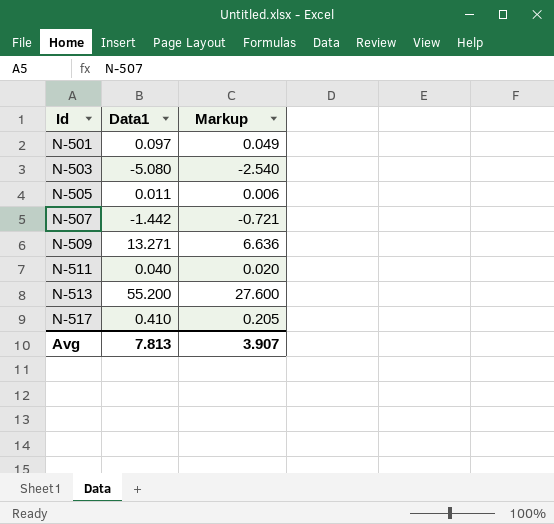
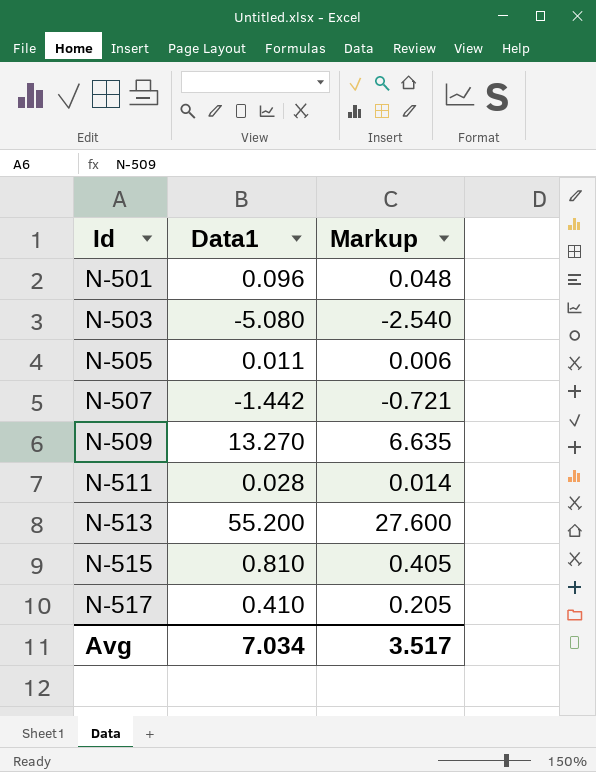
N-501 | Data1: 0.097 -> 0.096
N-501 | Markup: 0.049 -> 0.048
N-509 | Data1: 13.271 -> 13.270
N-509 | Markup: 6.636 -> 6.635
N-511 | Data1: 0.040 -> 0.028
N-511 | Markup: 0.020 -> 0.014
row N-515: none -> 0.810 | 0.405
Avg | Data1: 7.813 -> 7.034
Avg | Markup: 3.907 -> 3.517

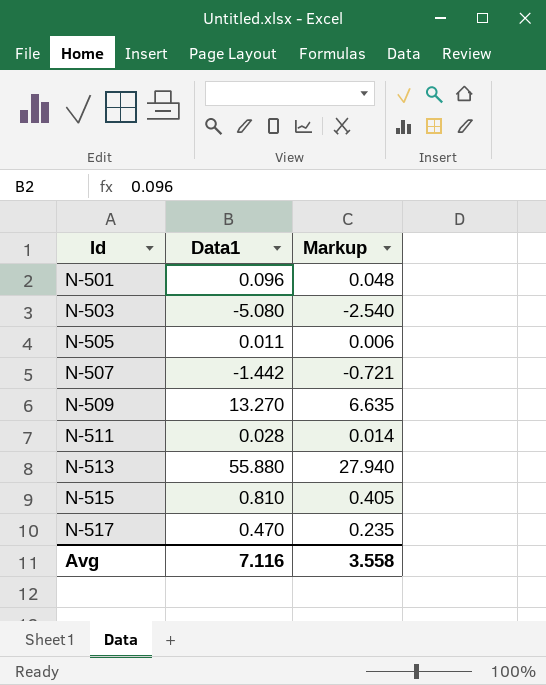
N-513 | Data1: 55.200 -> 55.880
N-513 | Markup: 27.600 -> 27.940
N-517 | Data1: 0.410 -> 0.470
N-517 | Markup: 0.205 -> 0.235
Avg | Data1: 7.034 -> 7.116
Avg | Markup: 3.517 -> 3.558

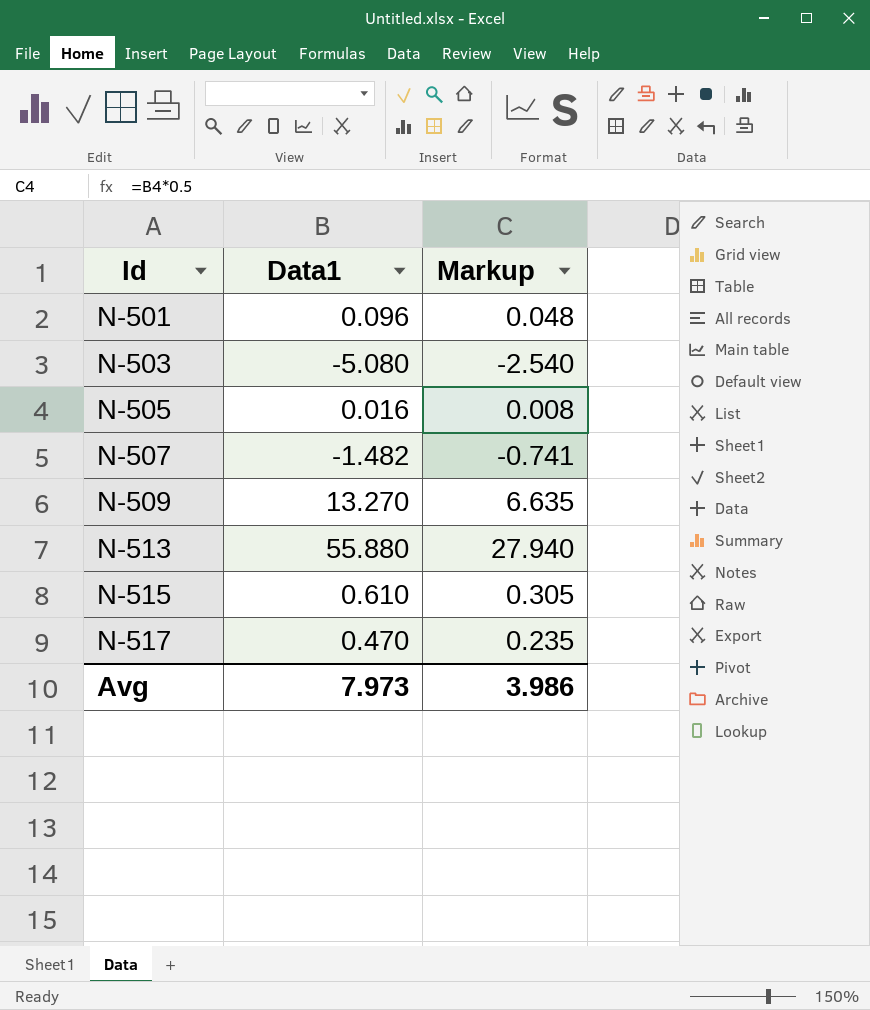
row N-511: 0.028 | 0.014 -> none
N-505 | Data1: 0.011 -> 0.016
N-505 | Markup: 0.006 -> 0.008
N-507 | Data1: -1.442 -> -1.482
N-507 | Markup: -0.721 -> -0.741
N-515 | Data1: 0.810 -> 0.610
N-515 | Markup: 0.405 -> 0.305
Avg | Data1: 7.116 -> 7.973
Avg | Markup: 3.558 -> 3.986

